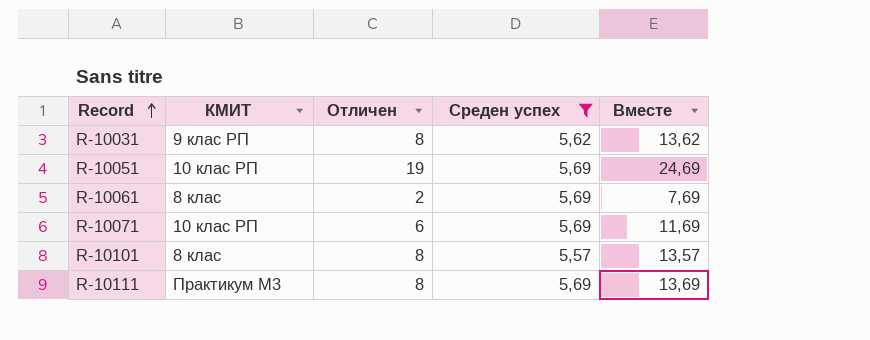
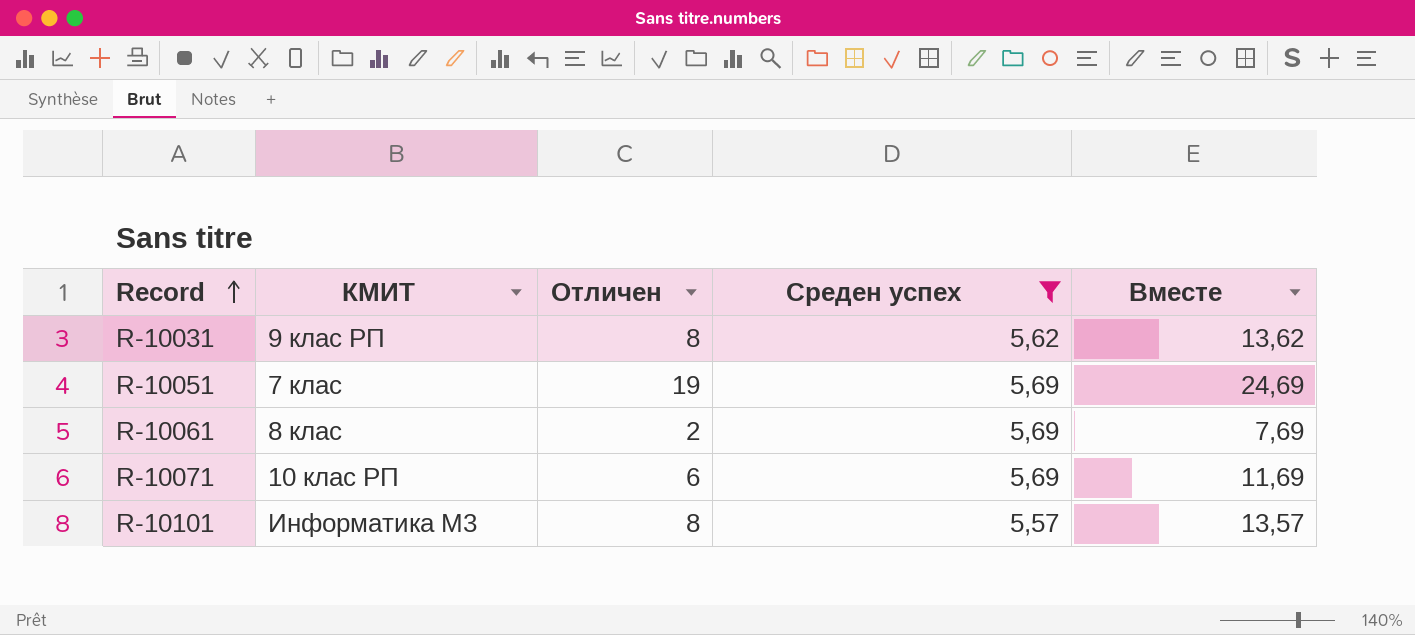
row R-10111: Практикум М3 | 8 | 5,69 | 13,69 -> none
R-10051 | КМИТ: 10 клас РП -> 7 клас
R-10101 | КМИТ: 8 клас -> Информатика М3

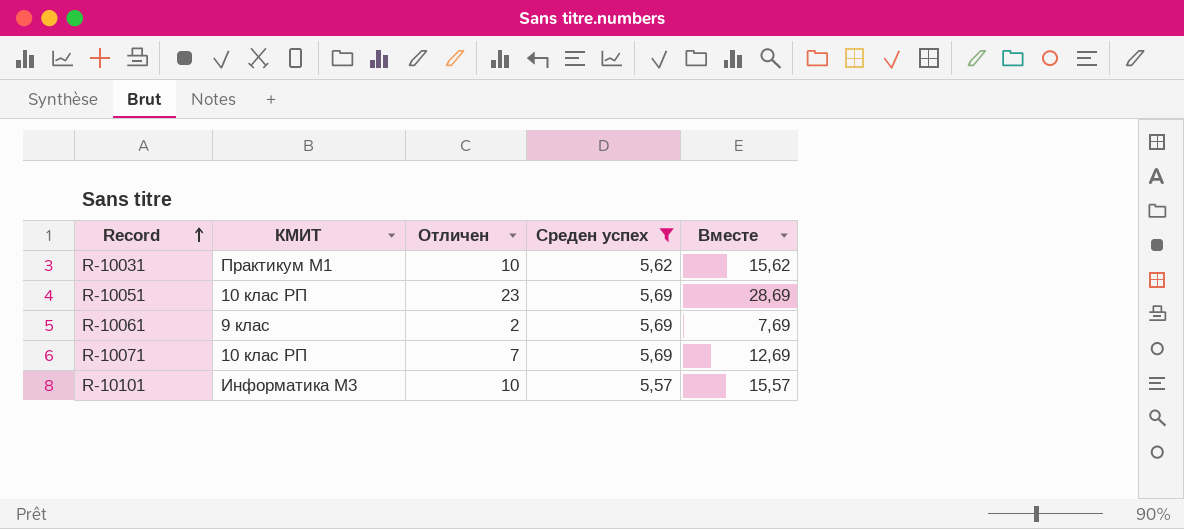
R-10031 | КМИТ: 9 клас РП -> Практикум М1
R-10031 | Отличен: 8 -> 10
R-10031 | Вместе: 13,62 -> 15,62
R-10051 | КМИТ: 7 клас -> 10 клас РП
R-10051 | Отличен: 19 -> 23
R-10051 | Вместе: 24,69 -> 28,69
R-10061 | КМИТ: 8 клас -> 9 клас
R-10071 | Отличен: 6 -> 7
R-10071 | Вместе: 11,69 -> 12,69
R-10101 | Отличен: 8 -> 10
R-10101 | Вместе: 13,57 -> 15,57

